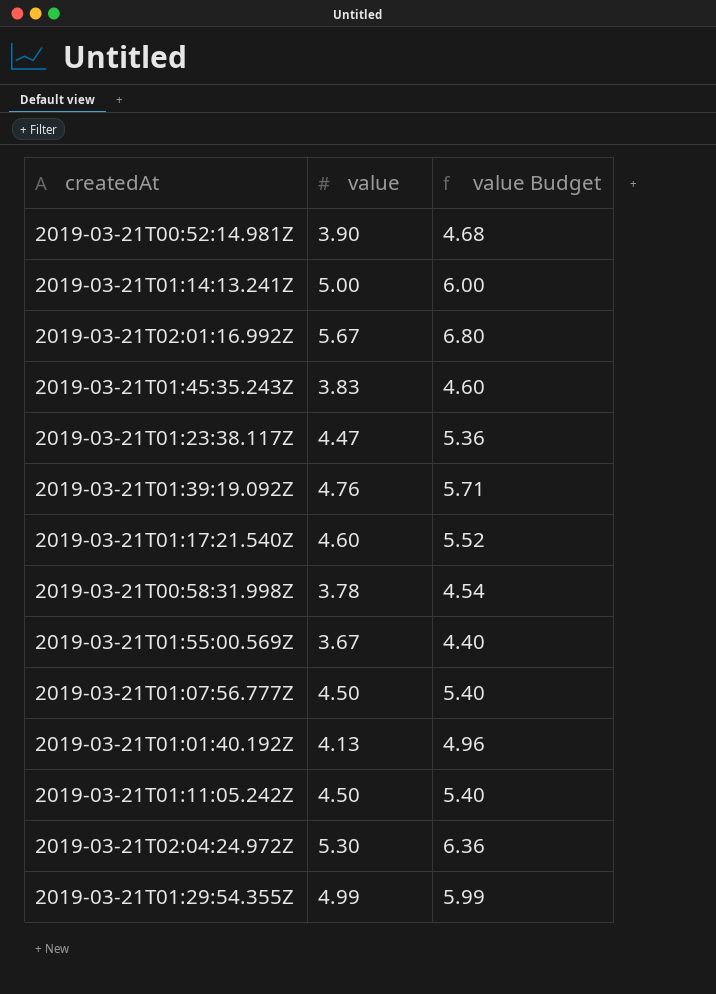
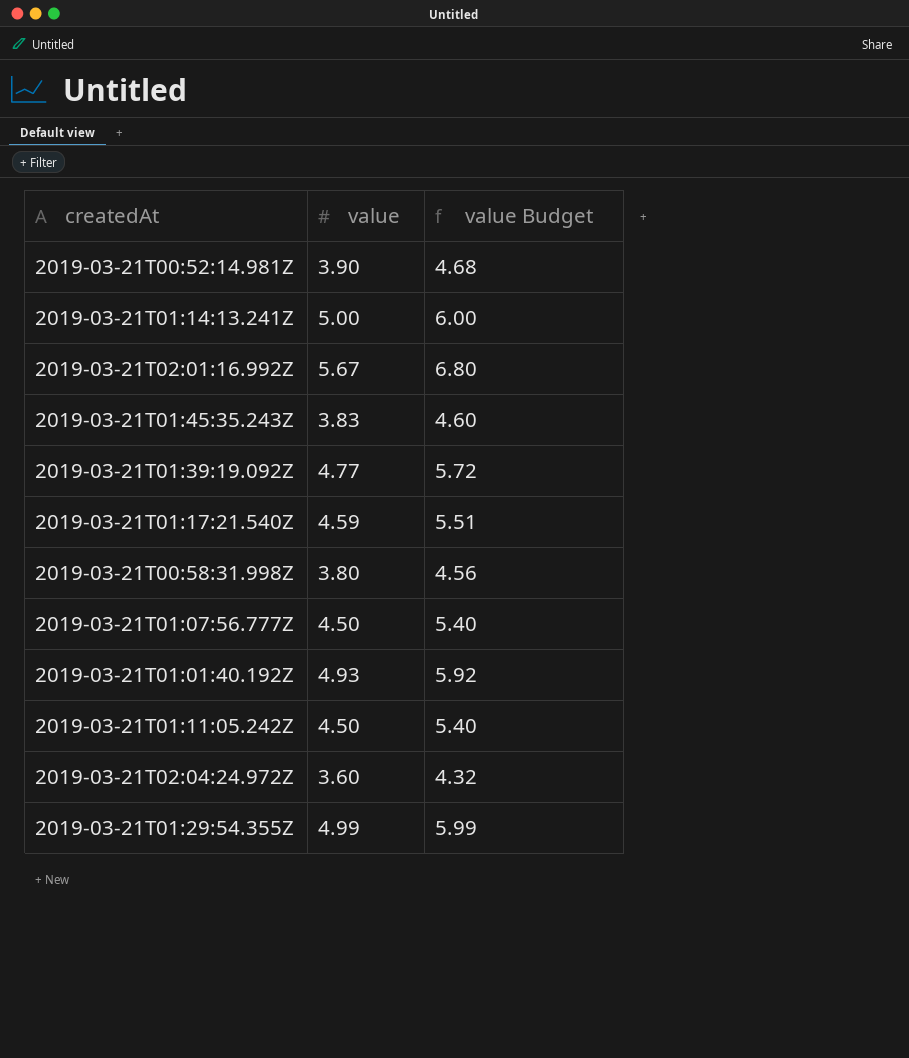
row 2019-03-21T01:23:38.117Z: 4.47 | 5.36 -> none
row 2019-03-21T01:55:00.569Z: 3.67 | 4.40 -> none
2019-03-21T01:39:19.092Z | value: 4.76 -> 4.77
2019-03-21T01:39:19.092Z | value Budget: 5.71 -> 5.72
2019-03-21T01:17:21.540Z | value: 4.60 -> 4.59
2019-03-21T01:17:21.540Z | value Budget: 5.52 -> 5.51
2019-03-21T00:58:31.998Z | value: 3.78 -> 3.80
2019-03-21T00:58:31.998Z | value Budget: 4.54 -> 4.56
2019-03-21T01:01:40.192Z | value: 4.13 -> 4.93
2019-03-21T01:01:40.192Z | value Budget: 4.96 -> 5.92
2019-03-21T02:04:24.972Z | value: 5.30 -> 3.60
2019-03-21T02:04:24.972Z | value Budget: 6.36 -> 4.32

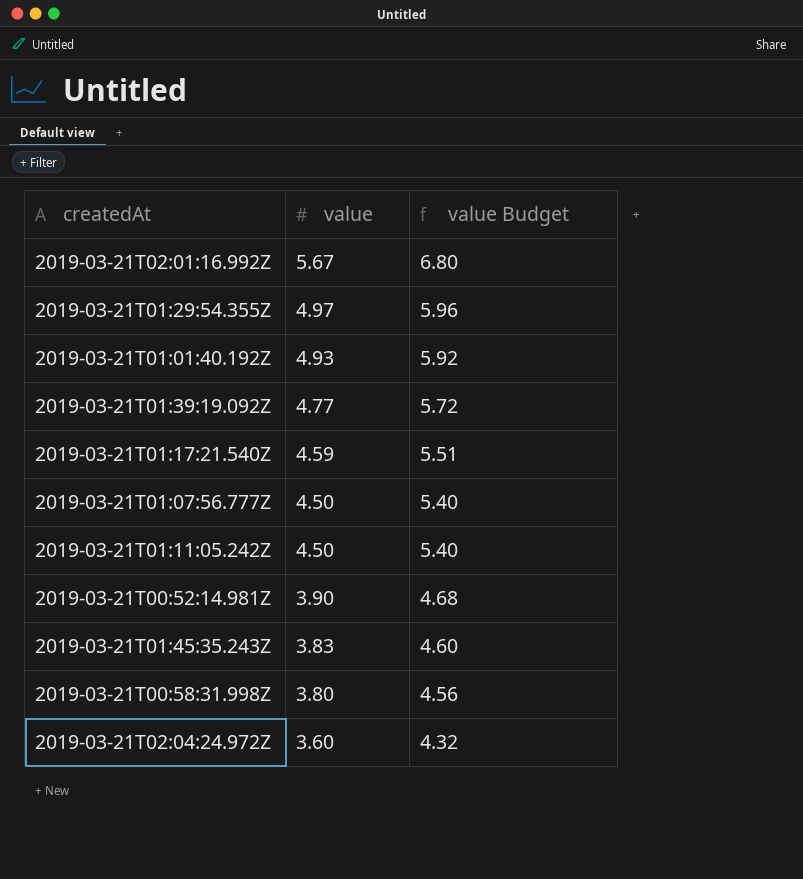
row order: none -> value descending
row 2019-03-21T01:14:13.241Z: 5.00 | 6.00 -> none
2019-03-21T01:29:54.355Z | value: 4.99 -> 4.97
2019-03-21T01:29:54.355Z | value Budget: 5.99 -> 5.96

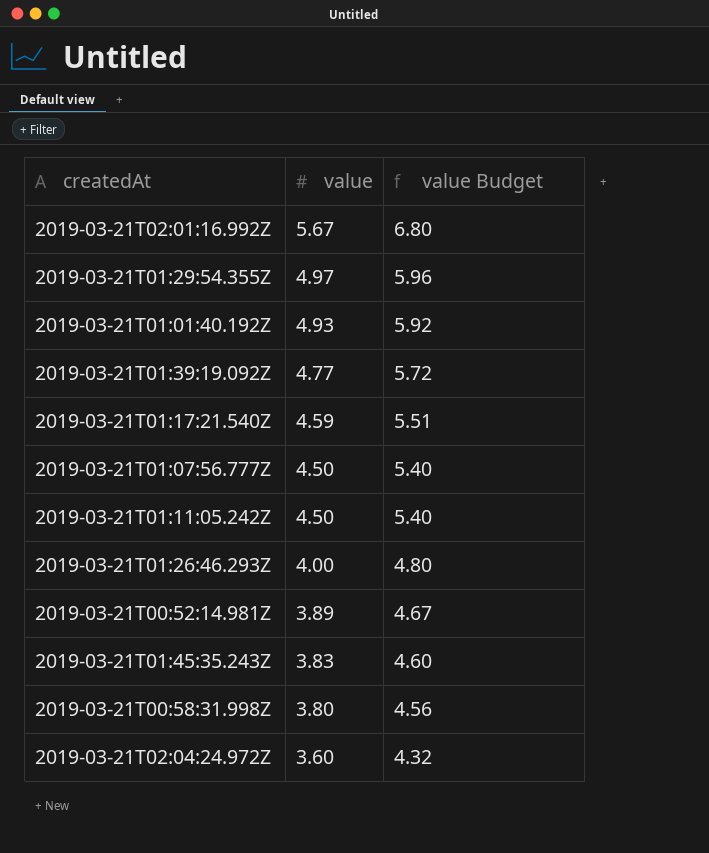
row 2019-03-21T01:26:46.293Z: none -> 4.00 | 4.80
2019-03-21T00:52:14.981Z | value: 3.90 -> 3.89
2019-03-21T00:52:14.981Z | value Budget: 4.68 -> 4.67

